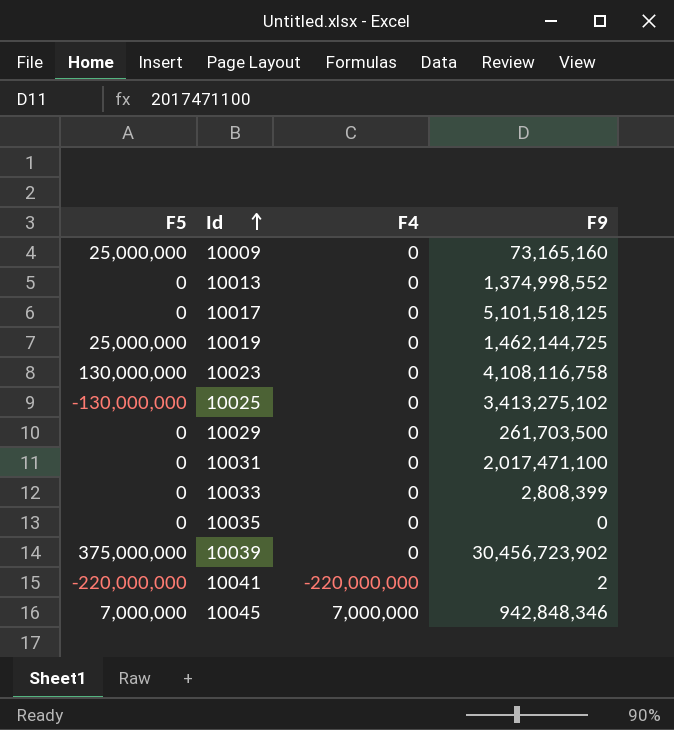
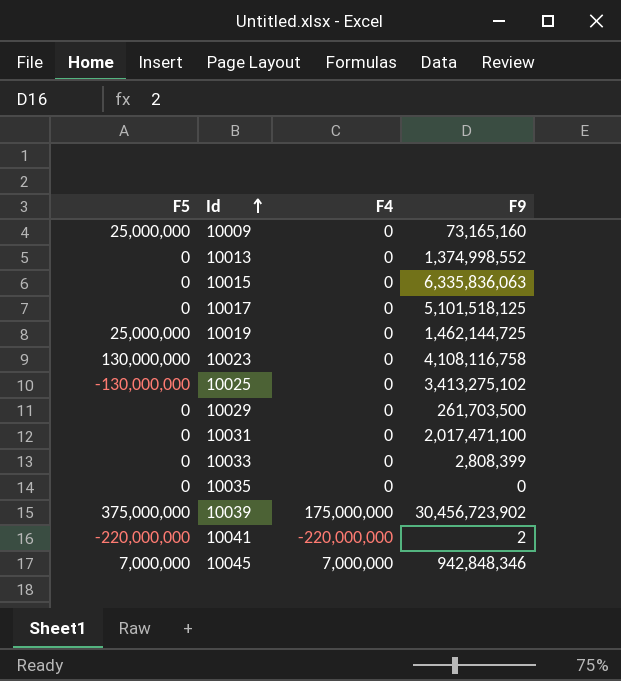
row 10015: none -> 0 | 0 | 6,335,836,063
10039 | F4: 0 -> 175,000,000

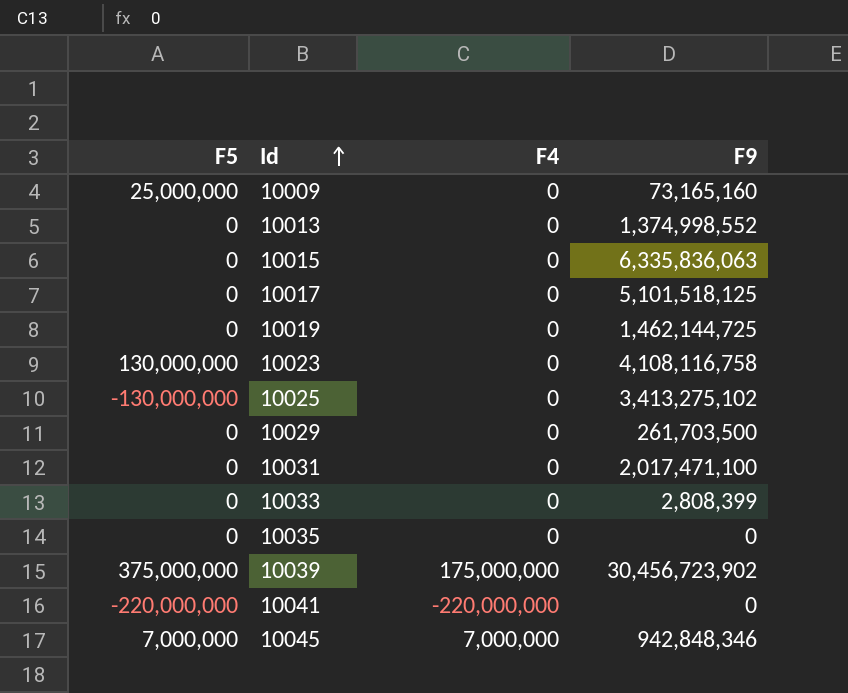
10019 | F5: 25,000,000 -> 0
10041 | F9: 2 -> 0

